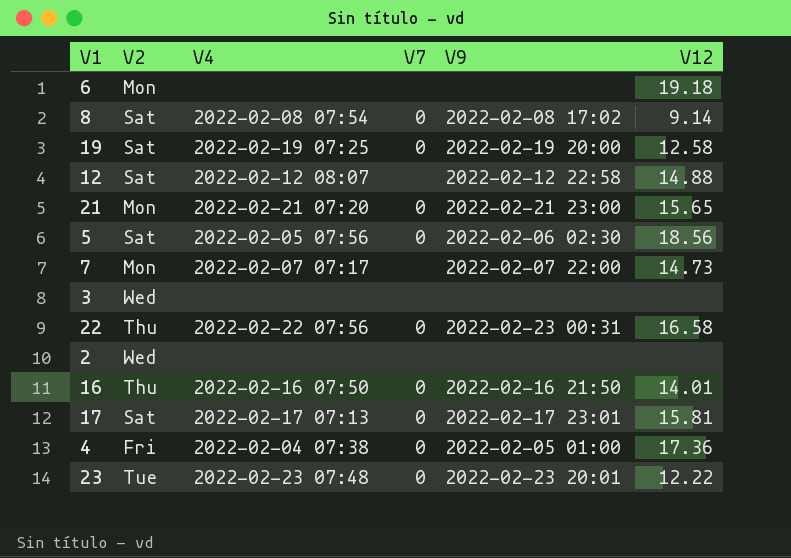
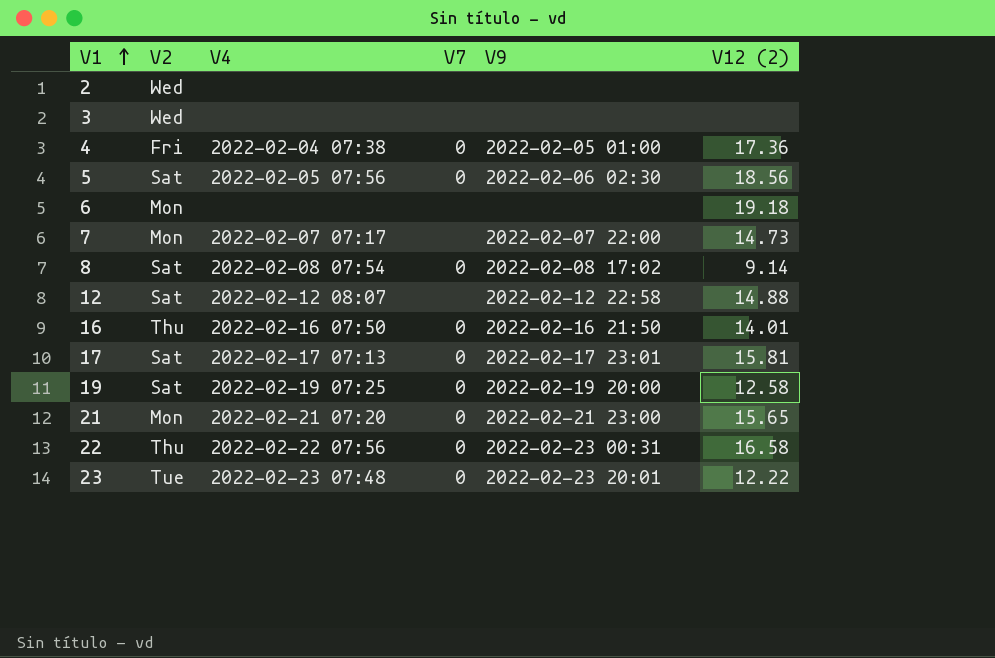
row order: none -> V1 ascending
column name: V12 -> V12 (2)

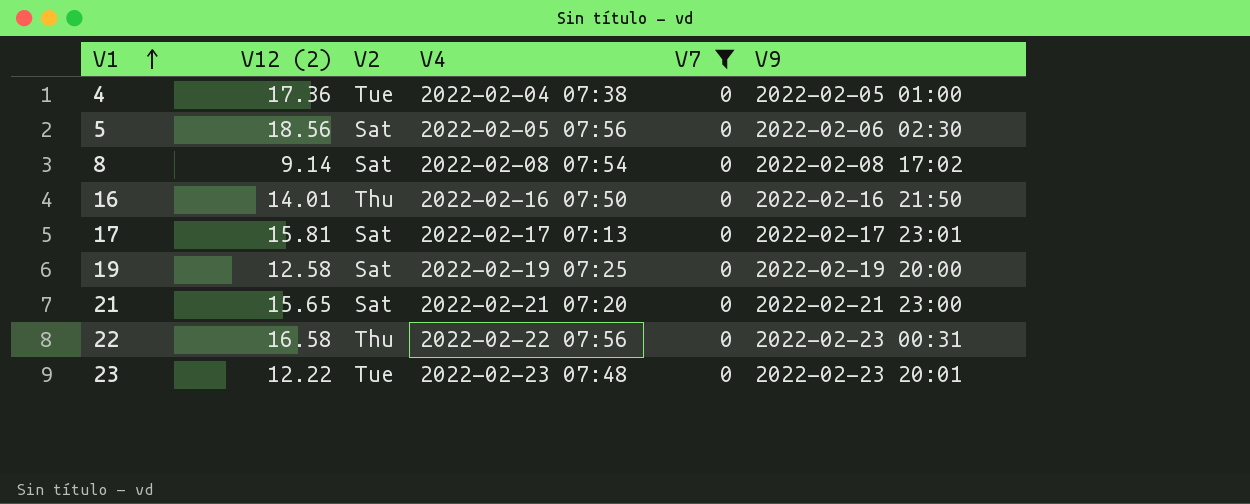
filter: none -> V7 = 0
column V12 (2) | position: 6 -> 2
4 | V2: Fri -> Tue
21 | V2: Mon -> Sat

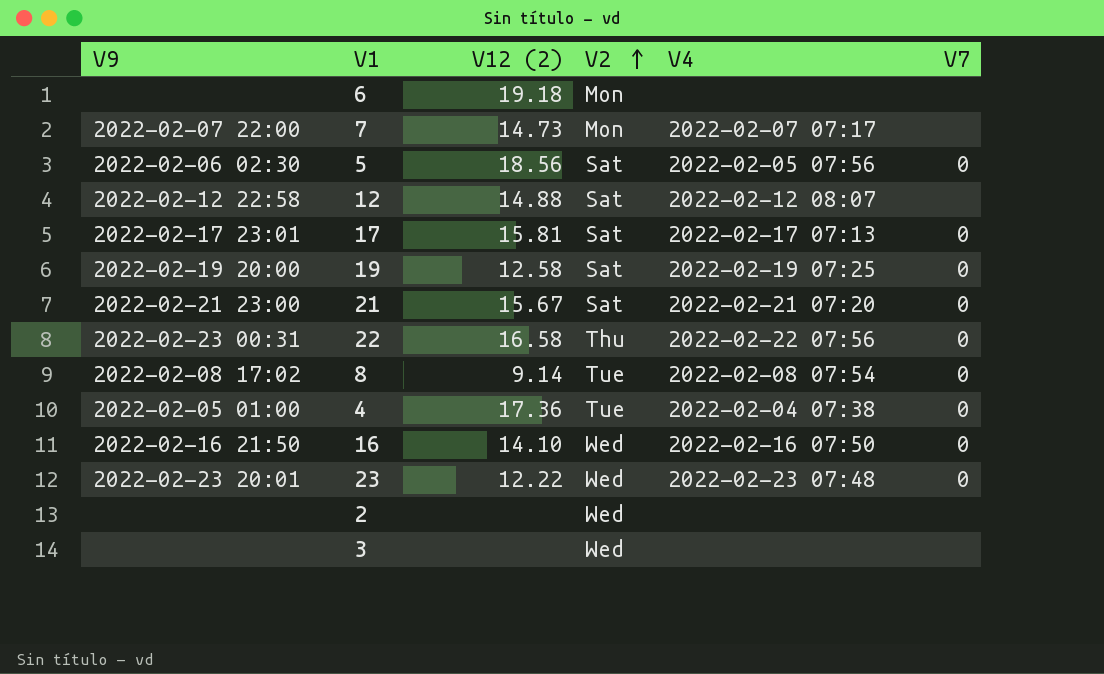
filter: V7 = 0 -> none
row order: V1 ascending -> V2 ascending
column V9 | position: 6 -> 1
21 | V12 (2): 15.65 -> 15.67
8 | V2: Sat -> Tue
16 | V12 (2): 14.01 -> 14.10
16 | V2: Thu -> Wed
23 | V2: Tue -> Wed

